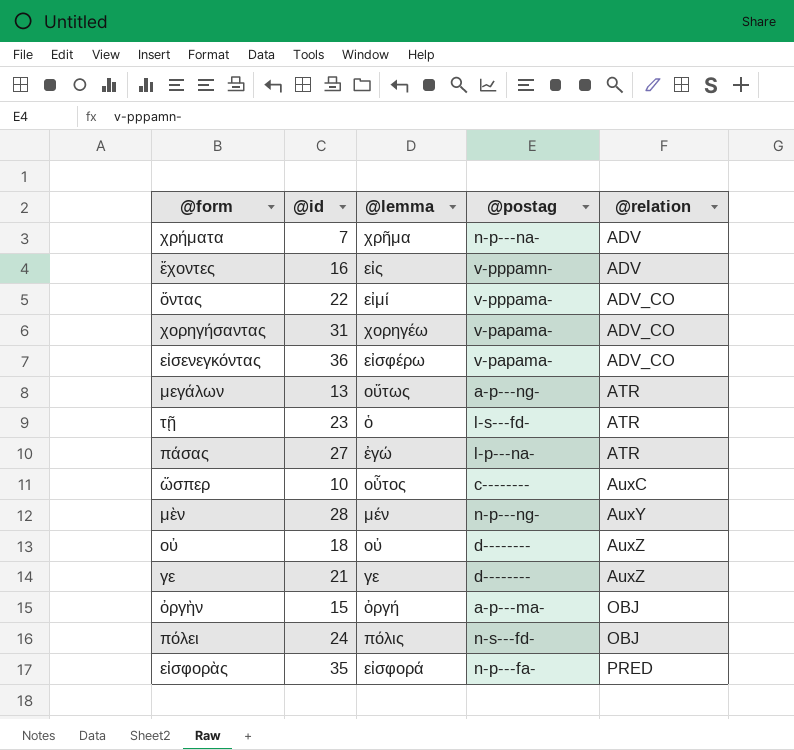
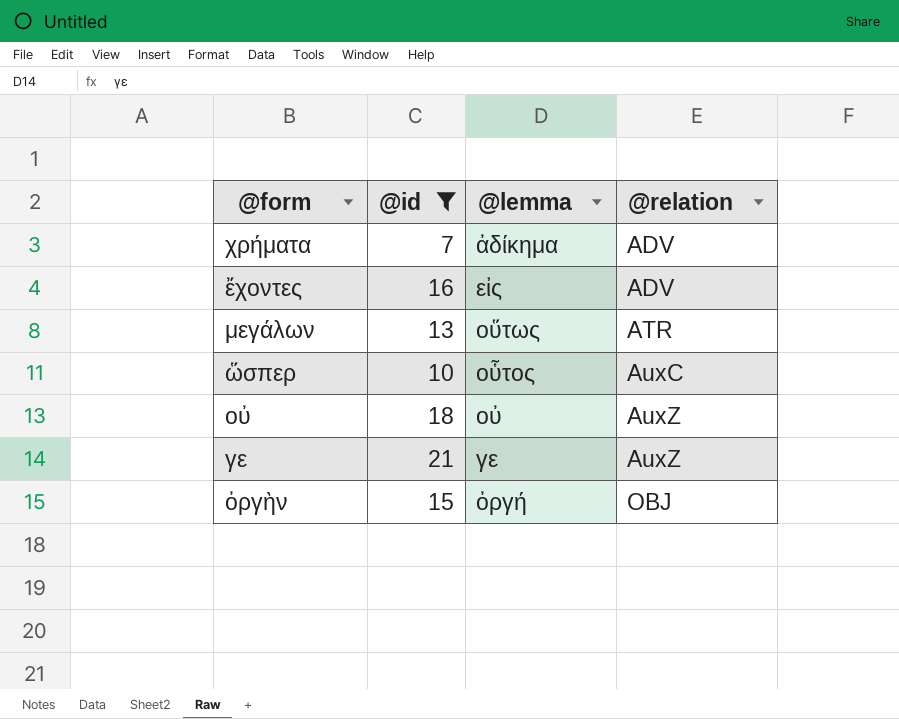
filter: none -> @id <= 21
column @postag | position: 4 -> none
χρήματα | @lemma: χρῆμα -> ἀδίκημα

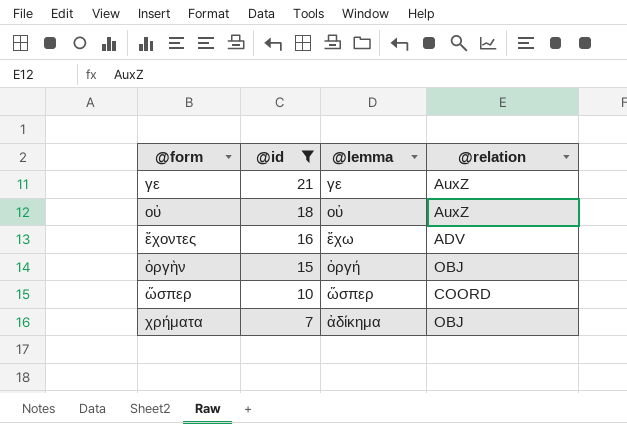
row order: @relation ascending -> @id descending
row μεγάλων: 13 | οὕτως | ATR -> none
ἔχοντες | @lemma: εἰς -> ἔχω
ὥσπερ | @lemma: οὗτος -> ὥσπερ
ὥσπερ | @relation: AuxC -> COORD
χρήματα | @relation: ADV -> OBJ

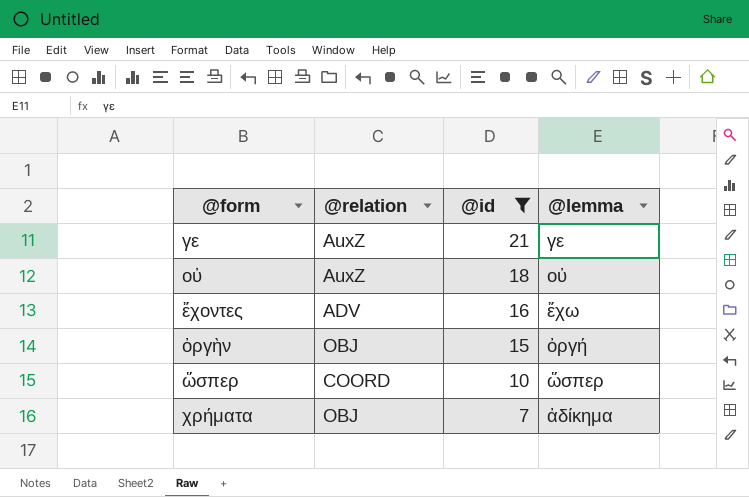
column @relation | position: 4 -> 2

